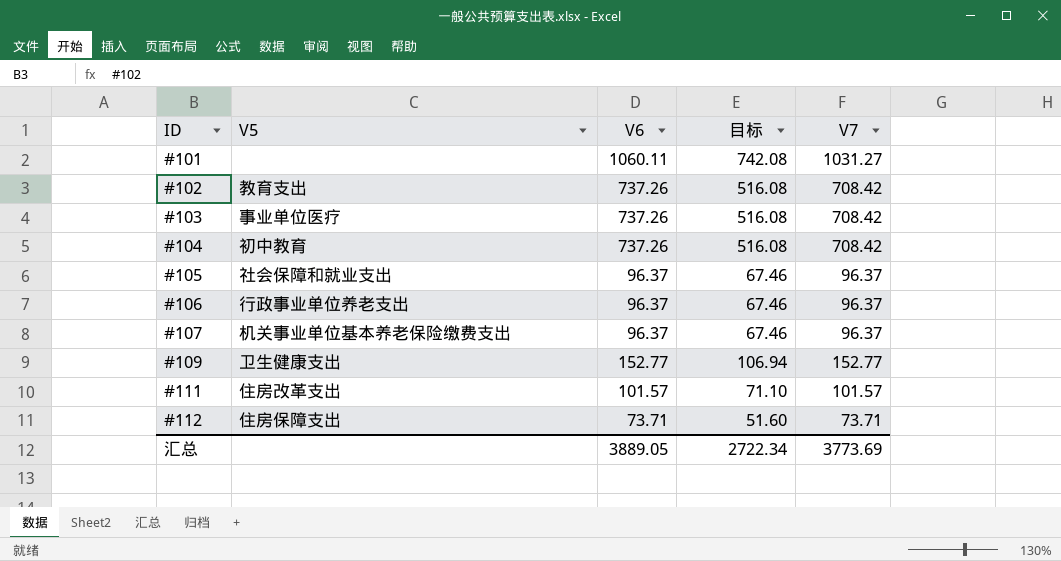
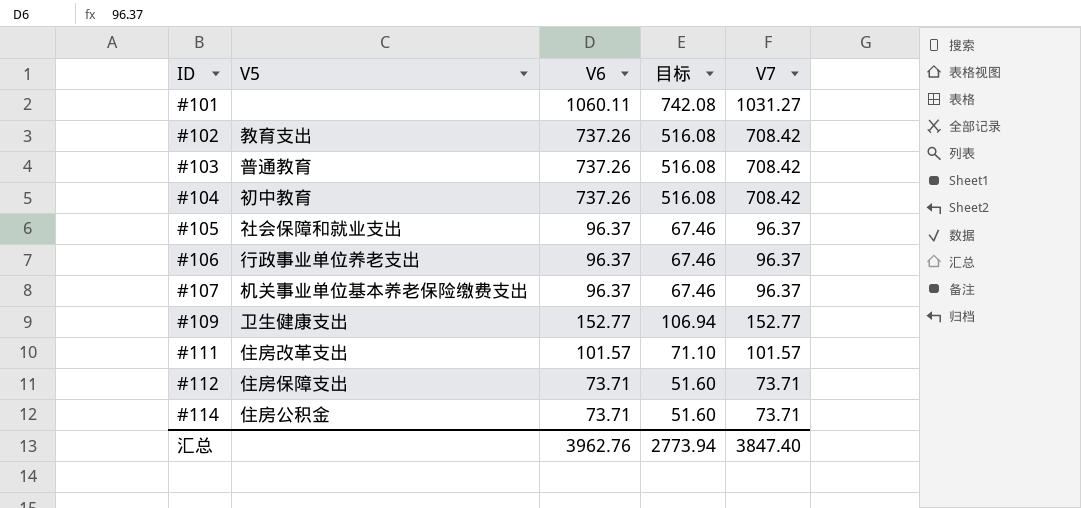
#103 | V5: 事业单位医疗 -> 普通教育
row #114: none -> 住房公积金 | 73.71 | 51.60 | 73.71
汇总 | V6: 3889.05 -> 3962.76
汇总 | 目标: 2722.34 -> 2773.94
汇总 | V7: 3773.69 -> 3847.40

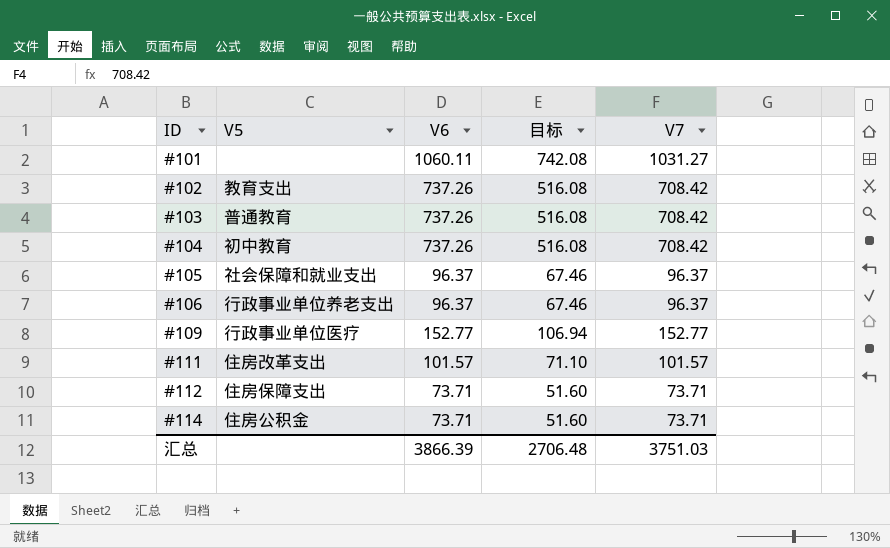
row #107: 机关事业单位基本养老保险缴费支出 | 96.37 | 67.46 | 96.37 -> none
#109 | V5: 卫生健康支出 -> 行政事业单位医疗
汇总 | V6: 3962.76 -> 3866.39
汇总 | 目标: 2773.94 -> 2706.48
汇总 | V7: 3847.40 -> 3751.03

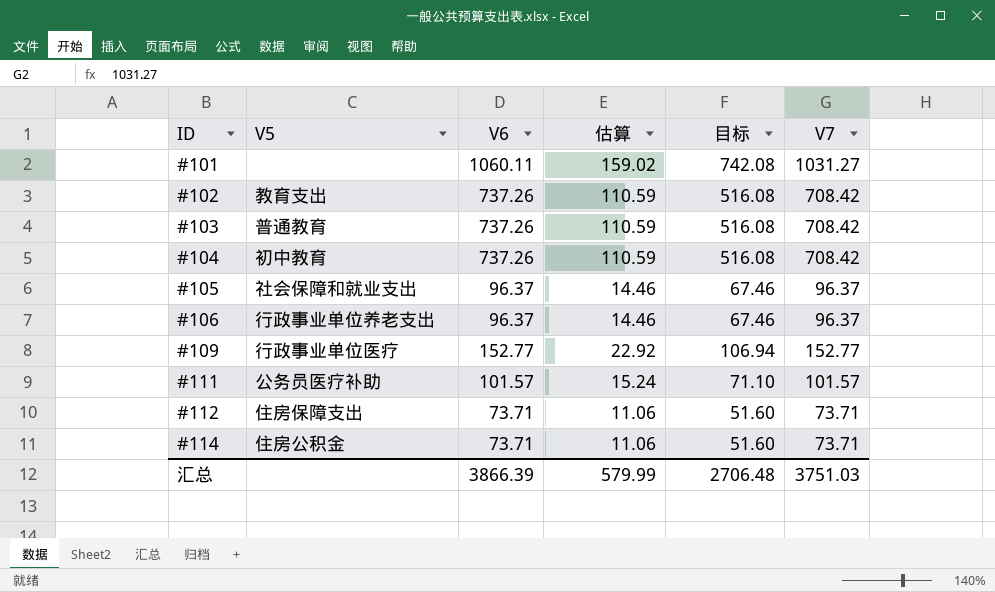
column 估算 | formula: none -> [V6] * 0.15
#111 | V5: 住房改革支出 -> 公务员医疗补助

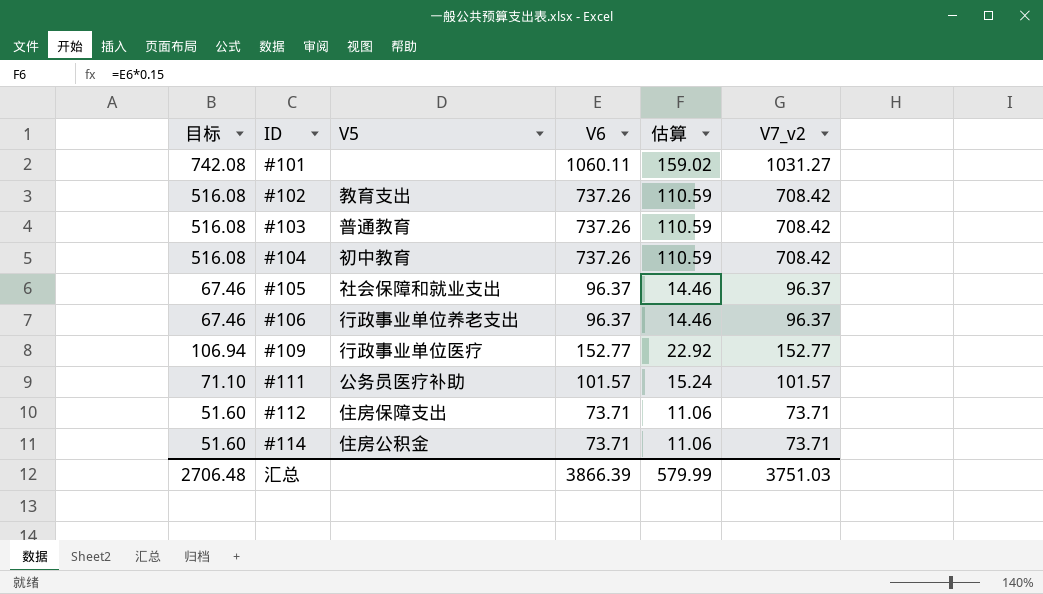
column 目标 | position: 5 -> 1
column name: V7 -> V7_v2

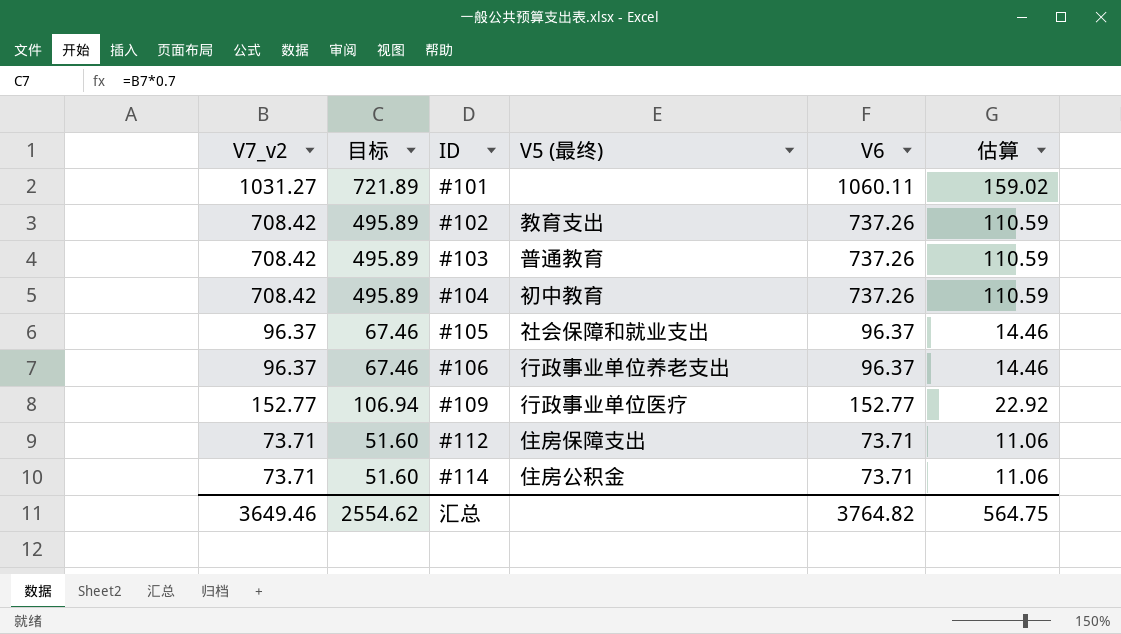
column V7_v2 | position: 6 -> 1
column 目标 | formula: [V6] * 0.7 -> [V7_v2] * 0.7
column name: V5 -> V5 (最终)
row #111: 71.10 | 公务员医疗补助 | 101.57 | 15.24 | 101.57 -> none
汇总 | V7_v2: 3751.03 -> 3649.46
汇总 | 目标: 2706.48 -> 2554.62
汇总 | V6: 3866.39 -> 3764.82
汇总 | 估算: 579.99 -> 564.75

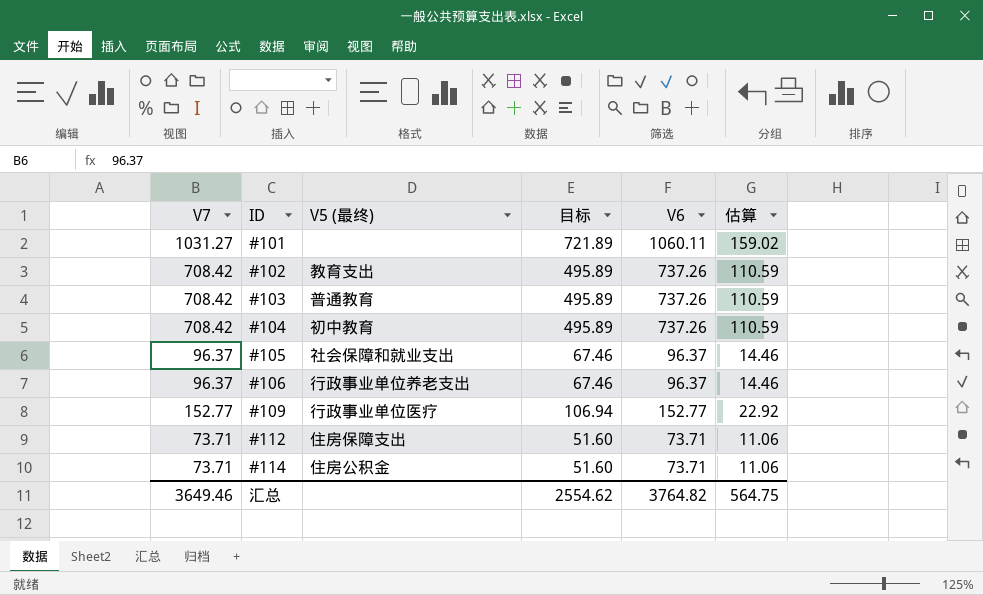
column name: V7_v2 -> V7
column 目标 | position: 2 -> 4

